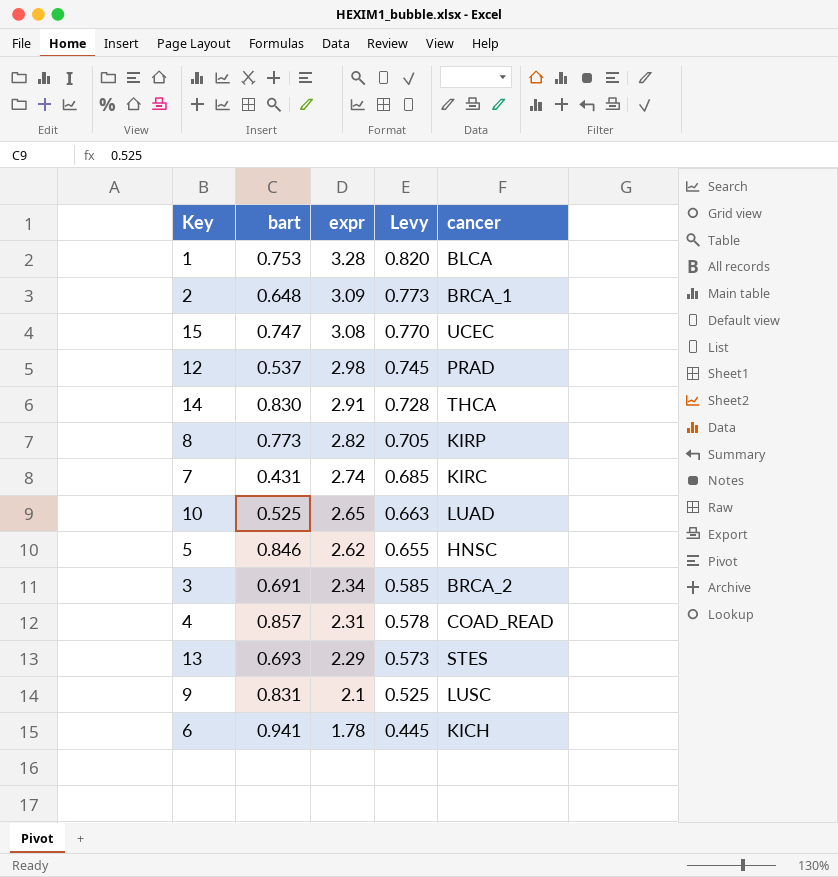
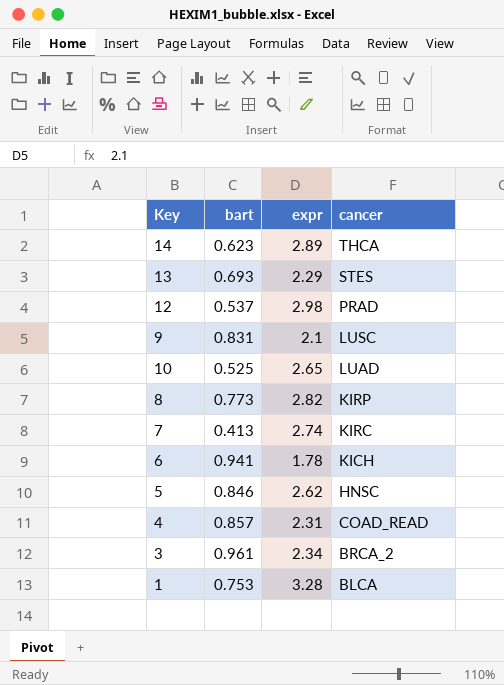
row order: expr descending -> cancer descending
column Levy | formula: [expr] * 0.25 -> none
row 2: 0.648 | 3.09 | 0.773 | BRCA_1 -> none
row 15: 0.747 | 3.08 | 0.770 | UCEC -> none
14 | bart: 0.830 -> 0.623
14 | expr: 2.91 -> 2.89
7 | bart: 0.431 -> 0.413
3 | bart: 0.691 -> 0.961

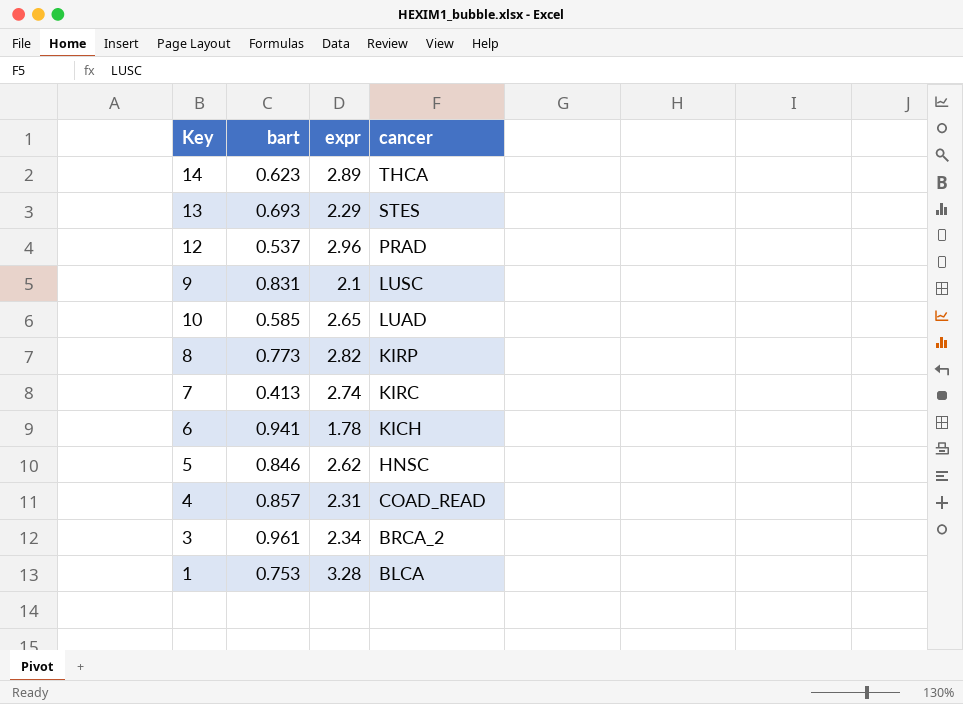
12 | expr: 2.98 -> 2.96
10 | bart: 0.525 -> 0.585

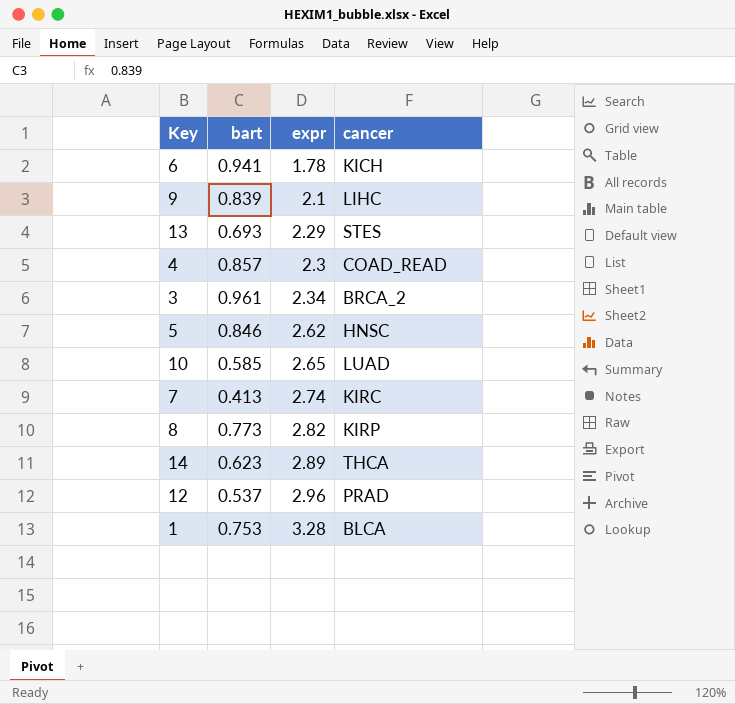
row order: cancer descending -> expr ascending
9 | bart: 0.831 -> 0.839
9 | cancer: LUSC -> LIHC
4 | expr: 2.31 -> 2.3

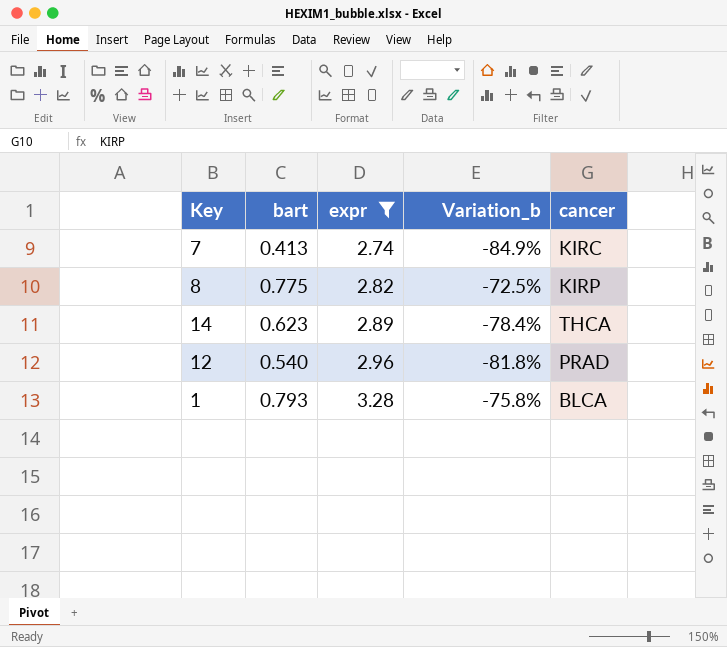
filter: none -> expr >= 2.74
column Variation_b | formula: none -> ([bart] - [expr]) / [expr]
8 | bart: 0.773 -> 0.775
12 | bart: 0.537 -> 0.540
1 | bart: 0.753 -> 0.793

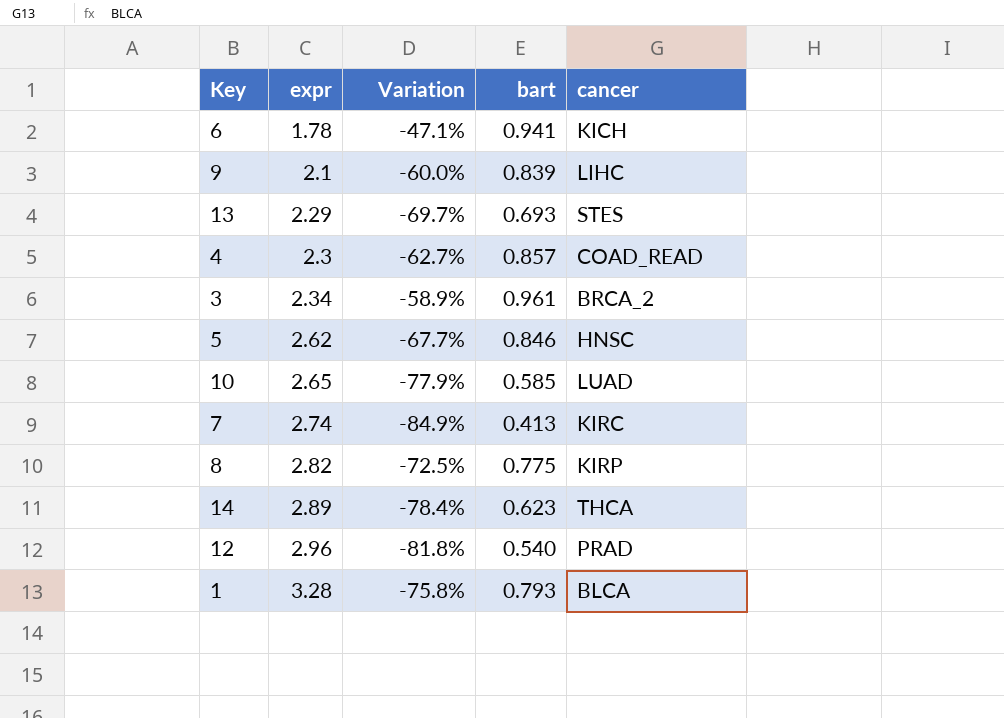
filter: expr >= 2.74 -> none
column name: Variation_b -> Variation
column bart | position: 2 -> 4

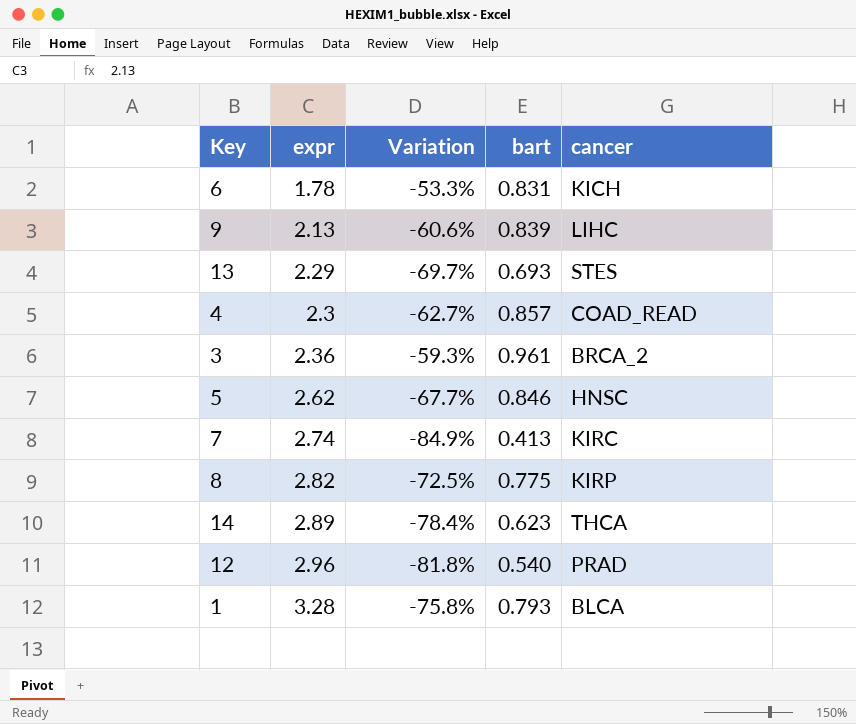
row 10: 2.65 | -77.9% | 0.585 | LUAD -> none
6 | Variation: -47.1% -> -53.3%
6 | bart: 0.941 -> 0.831
9 | expr: 2.1 -> 2.13
9 | Variation: -60.0% -> -60.6%
3 | expr: 2.34 -> 2.36
3 | Variation: -58.9% -> -59.3%

